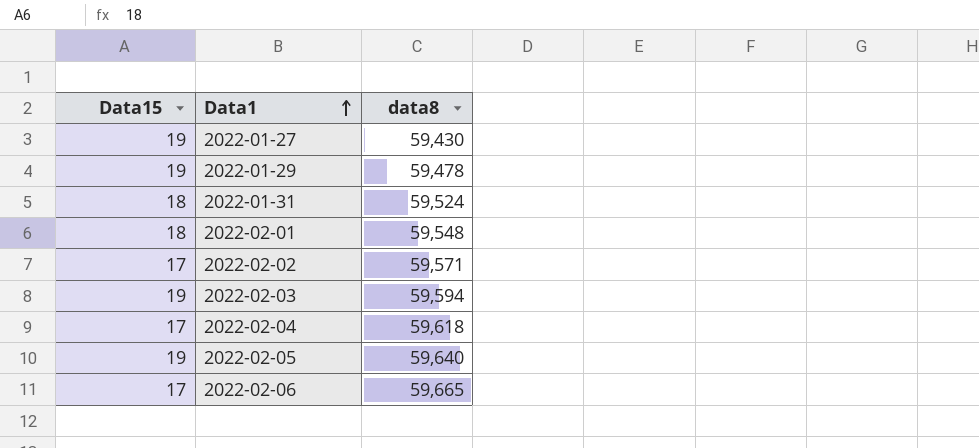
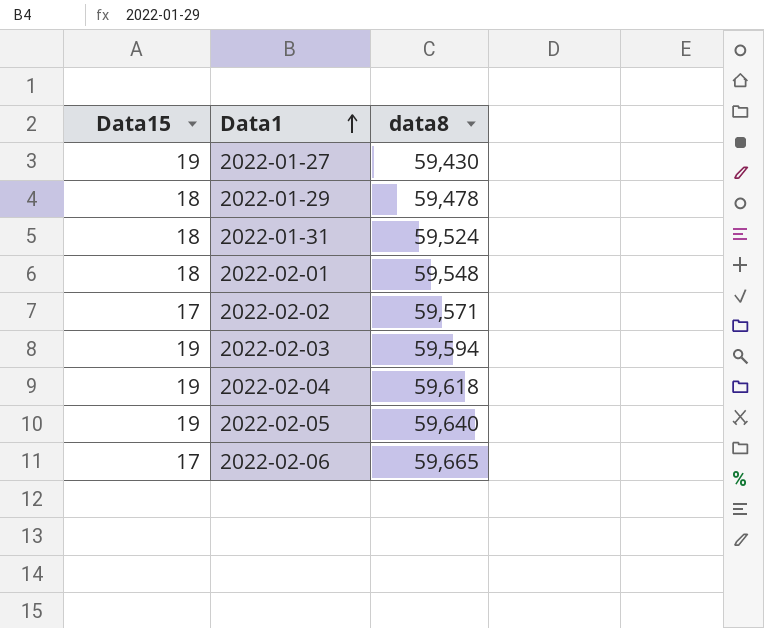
2022-01-29 | Data15: 19 -> 18
2022-02-04 | Data15: 17 -> 19

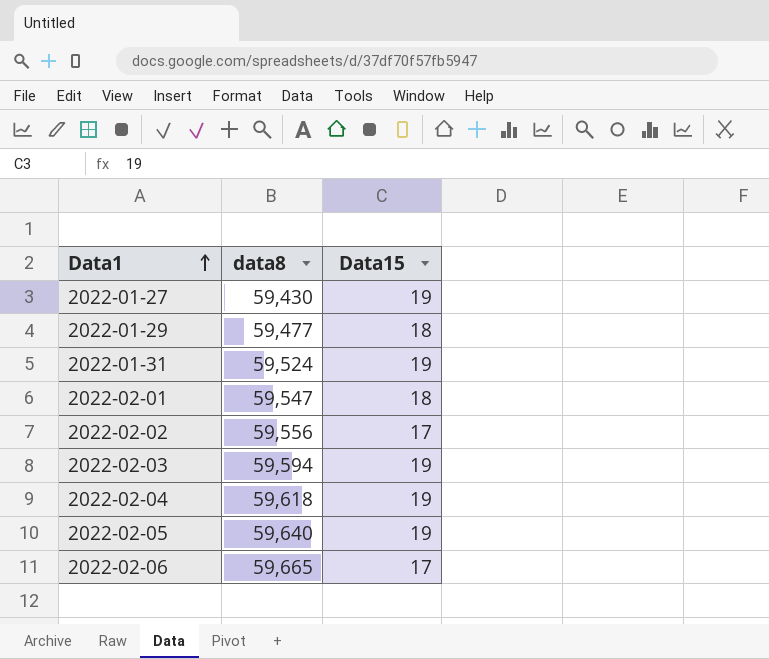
column Data15 | position: 1 -> 3
2022-01-29 | data8: 59,478 -> 59,477
2022-01-31 | Data15: 18 -> 19
2022-02-01 | data8: 59,548 -> 59,547
2022-02-02 | data8: 59,571 -> 59,556

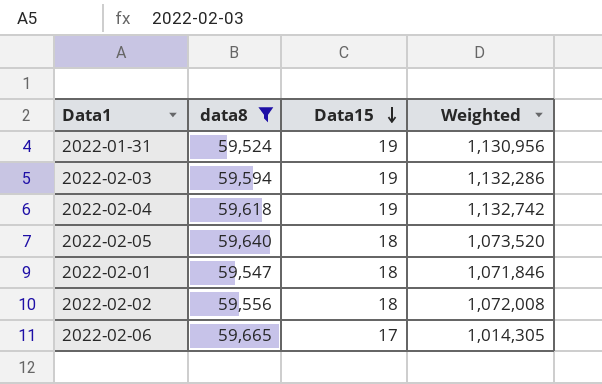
filter: none -> data8 >= 59,524
row order: Data1 ascending -> Data15 descending
column Weighted | formula: none -> [data8] * [Data15]
2022-02-05 | Data15: 19 -> 18
2022-02-02 | Data15: 17 -> 18

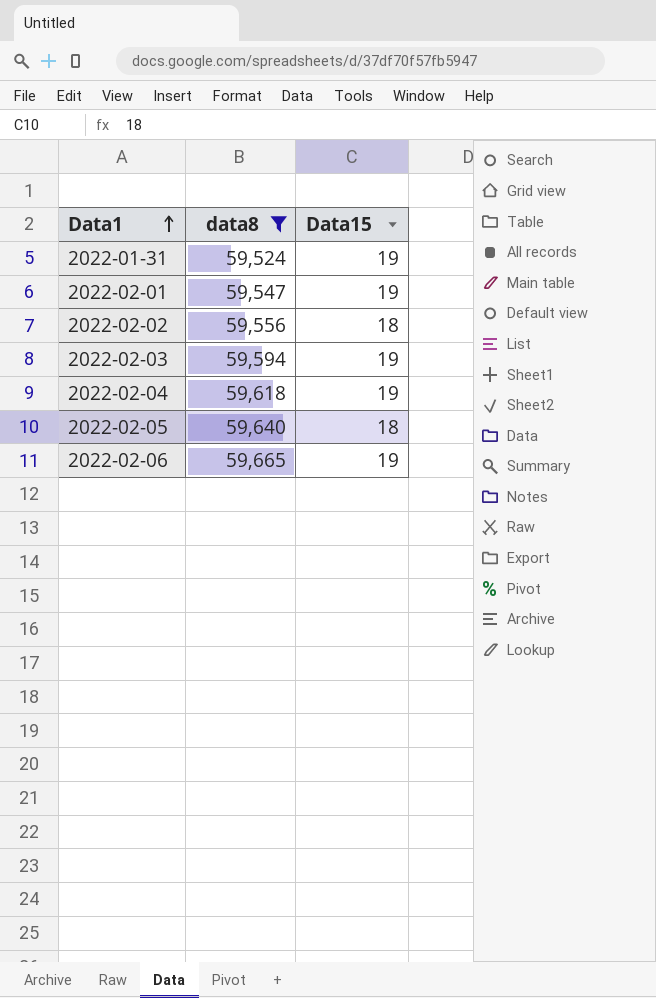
row order: Data15 descending -> Data1 ascending
column Weighted | formula: [data8] * [Data15] -> none
2022-02-01 | Data15: 18 -> 19
2022-02-06 | Data15: 17 -> 19

